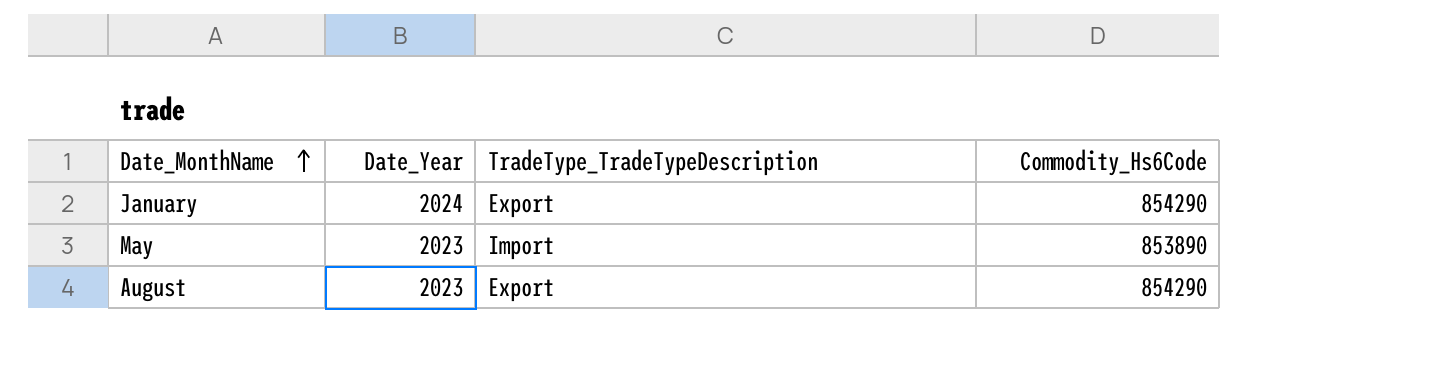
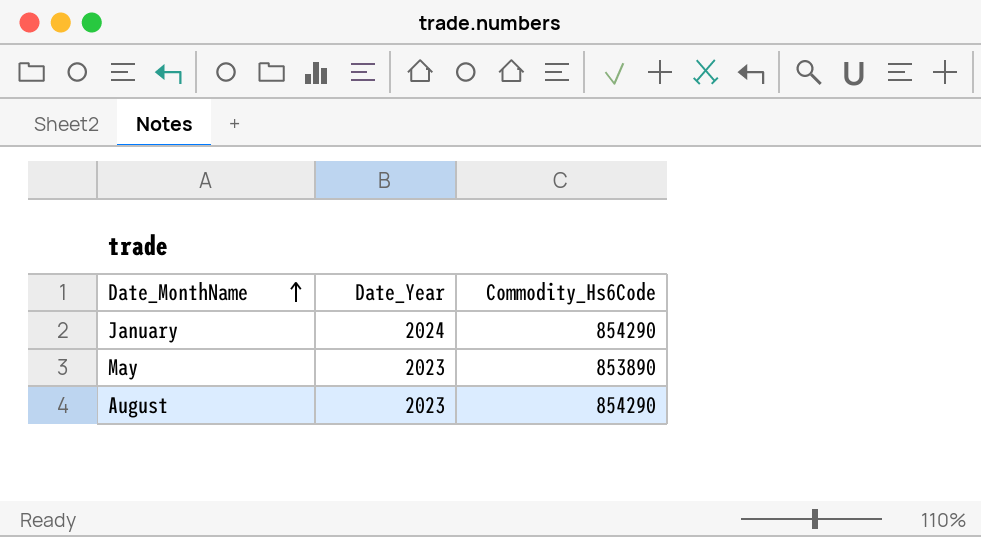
column TradeType_TradeTypeDescription | position: 3 -> none

